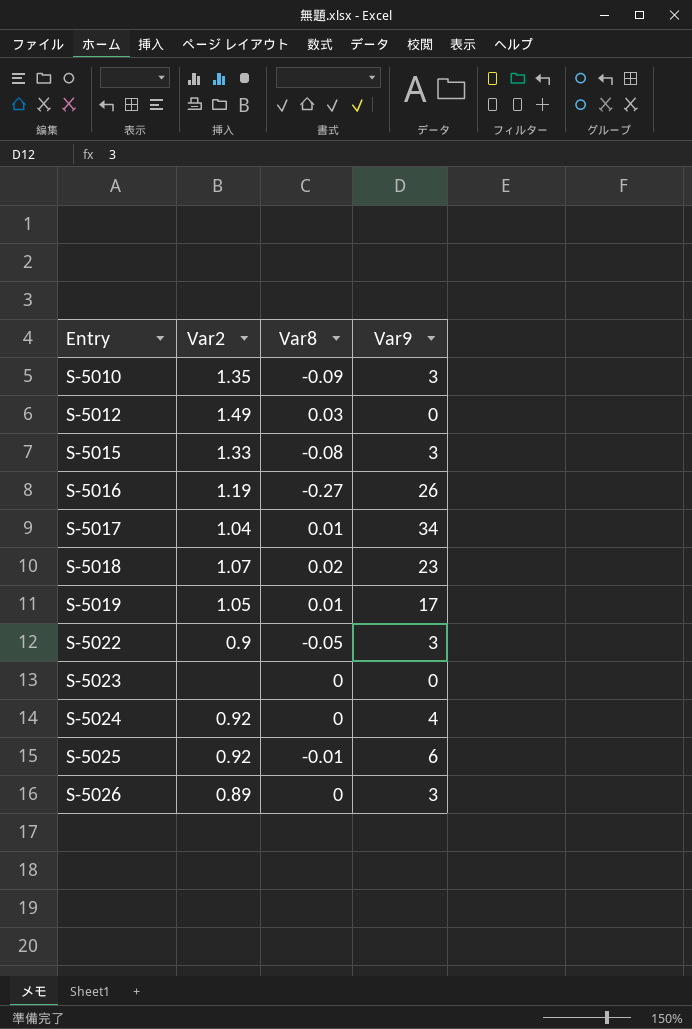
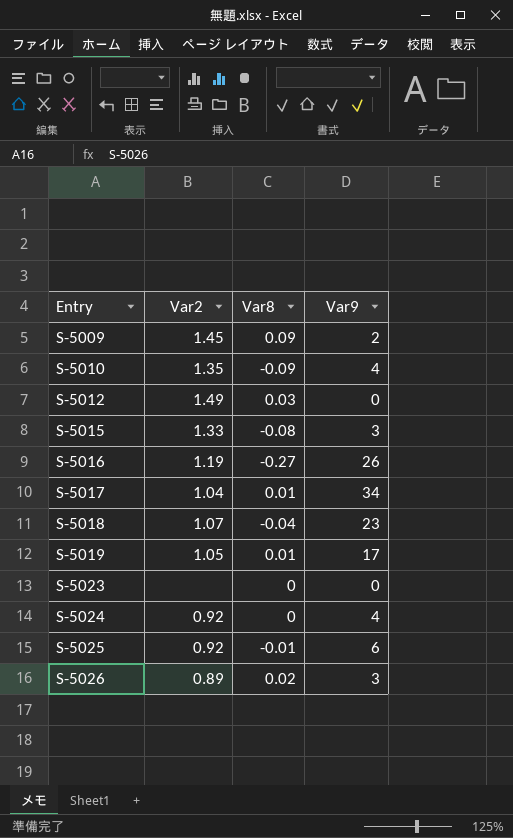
row S-5022: 0.9 | -0.05 | 3 -> none
row S-5009: none -> 1.45 | 0.09 | 2
S-5010 | Var9: 3 -> 4
S-5018 | Var8: 0.02 -> -0.04
S-5026 | Var8: 0 -> 0.02

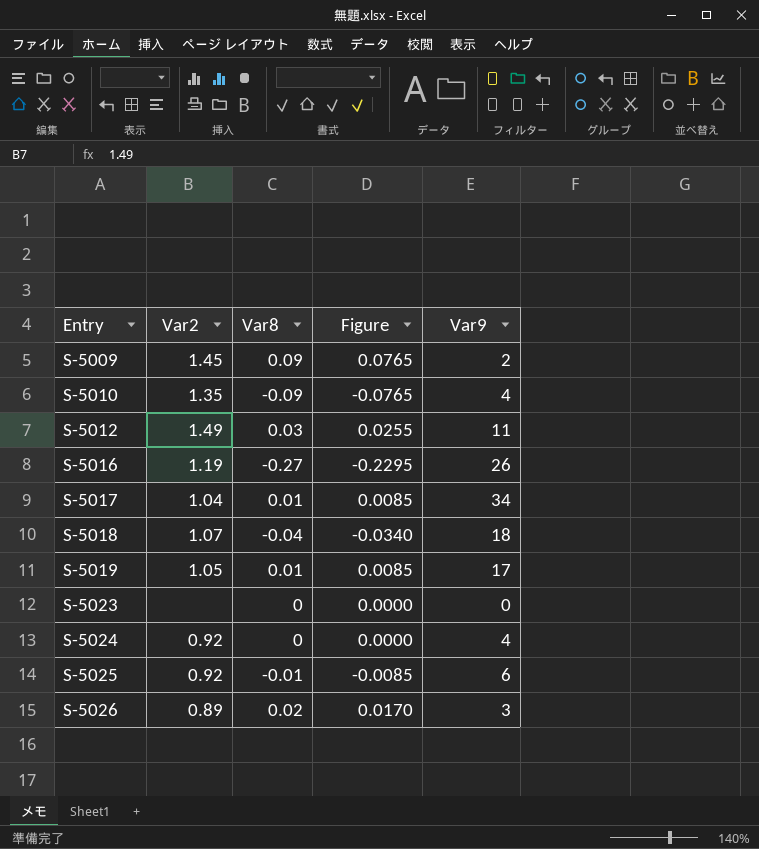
column Figure | formula: none -> [Var8] * 0.85
row S-5015: 1.33 | -0.08 | 3 -> none
S-5012 | Var9: 0 -> 11
S-5018 | Var9: 23 -> 18

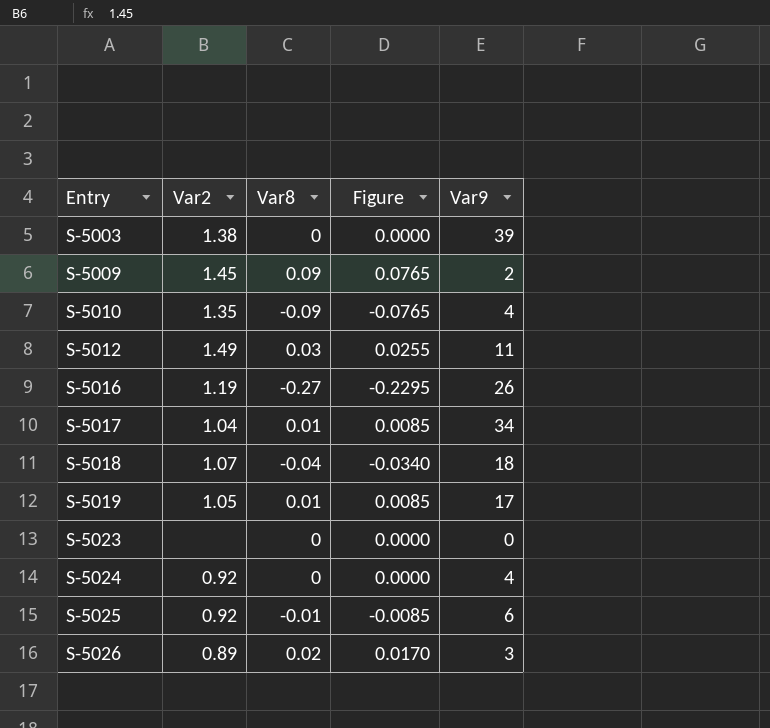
row S-5003: none -> 1.38 | 0 | 0.0000 | 39

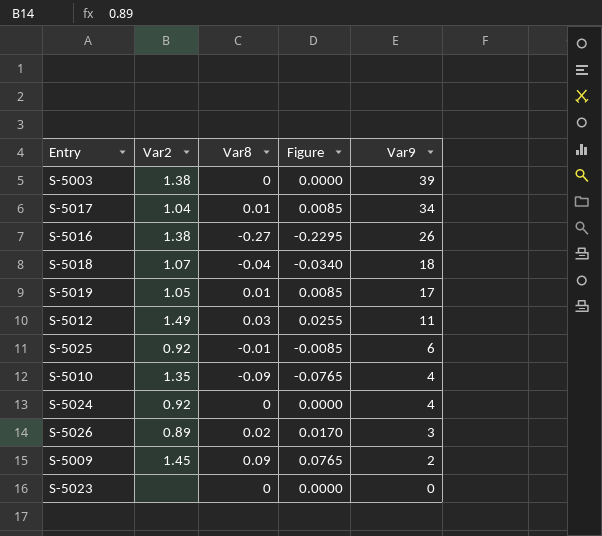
row order: Entry ascending -> Var9 descending
S-5016 | Var2: 1.19 -> 1.38

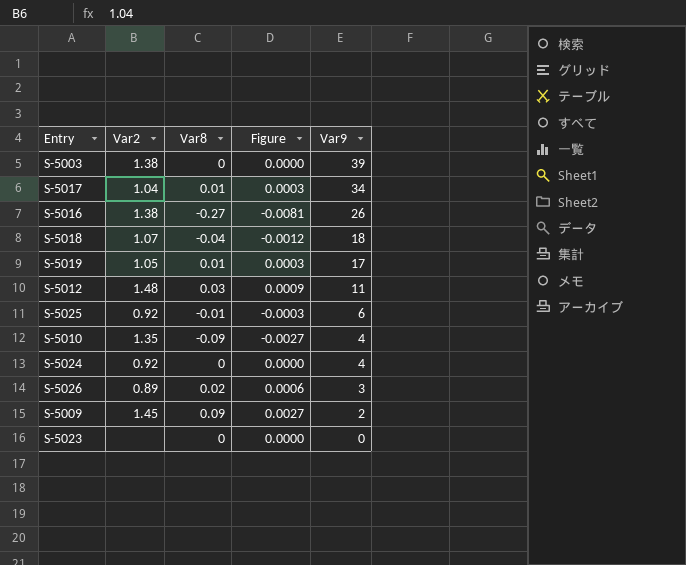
column Figure | formula: [Var8] * 0.85 -> [Var8] * 0.03
S-5012 | Var2: 1.49 -> 1.48

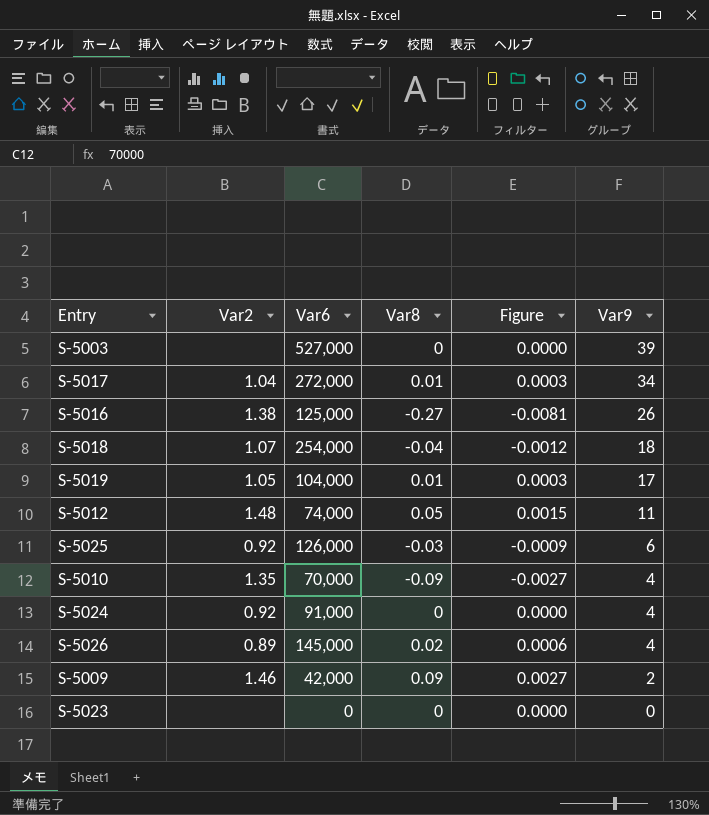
column Var6 | position: none -> 3
S-5003 | Var2: 1.38 -> none
S-5012 | Var8: 0.03 -> 0.05
S-5012 | Figure: 0.0009 -> 0.0015
S-5025 | Var8: -0.01 -> -0.03
S-5025 | Figure: -0.0003 -> -0.0009
S-5026 | Var9: 3 -> 4
S-5009 | Var2: 1.45 -> 1.46

